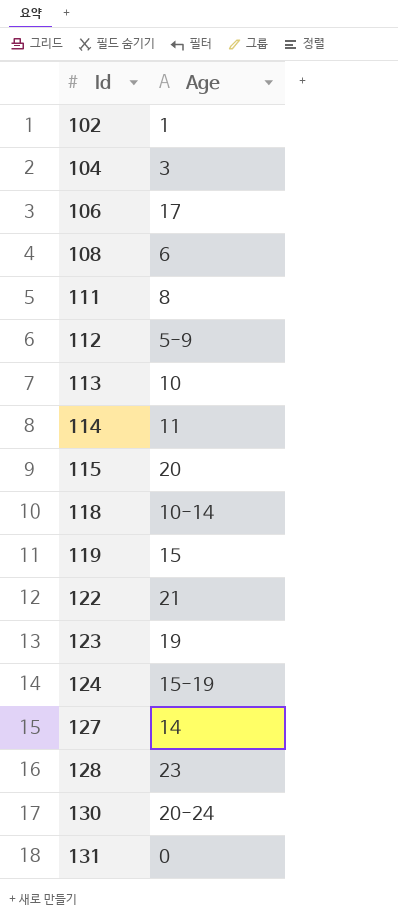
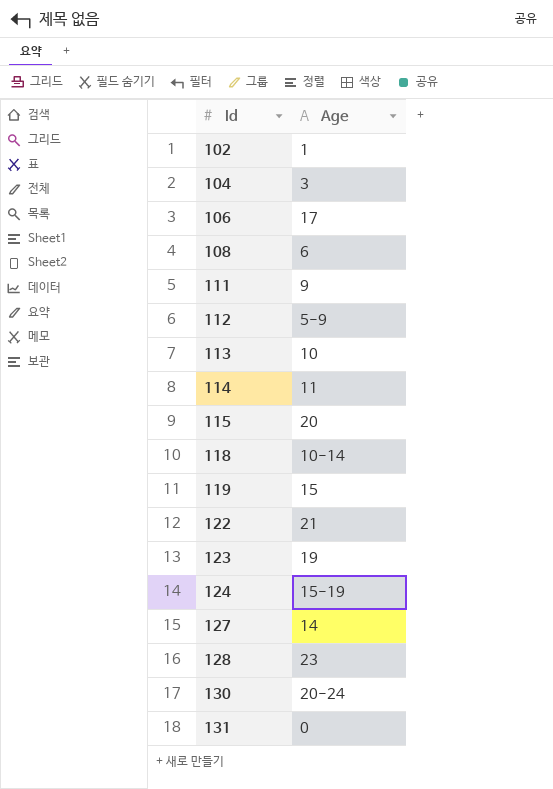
111 | Age: 8 -> 9

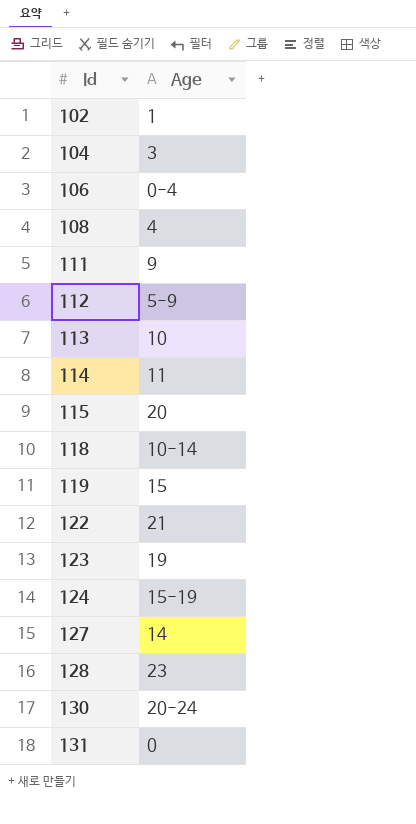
106 | Age: 17 -> 0-4
108 | Age: 6 -> 4

